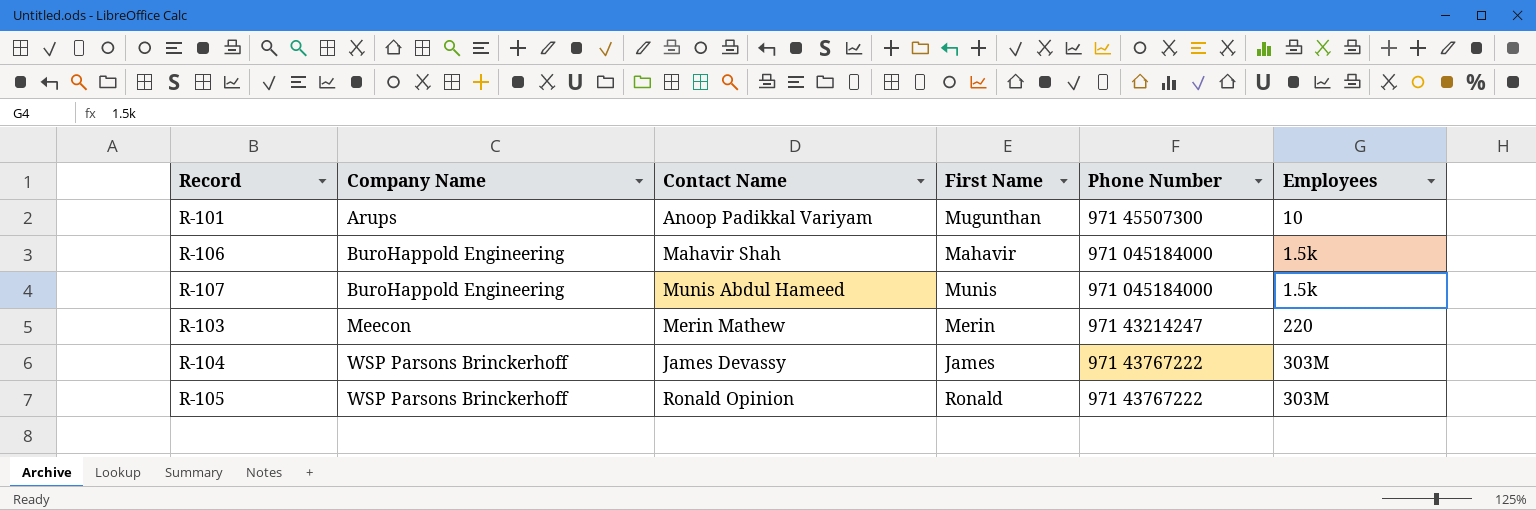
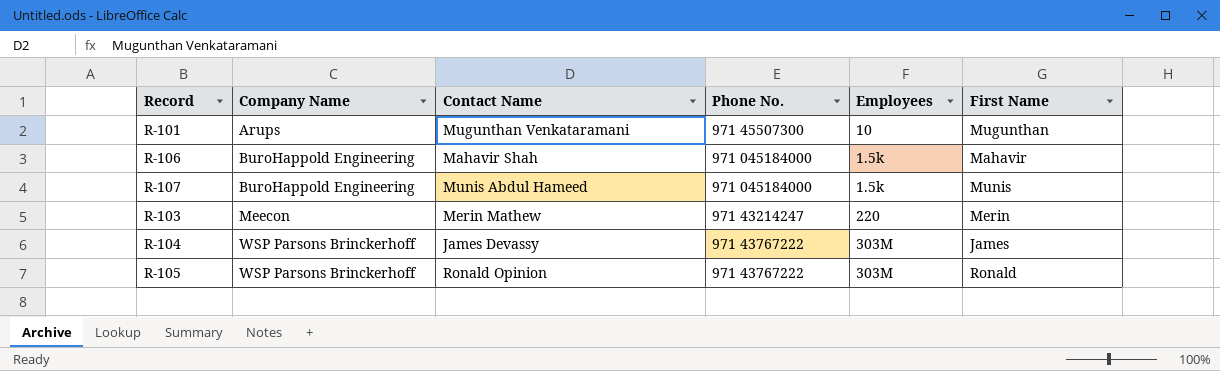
column name: Phone Number -> Phone No.
column First Name | position: 4 -> 6
R-101 | Contact Name: Anoop Padikkal Variyam -> Mugunthan Venkataramani

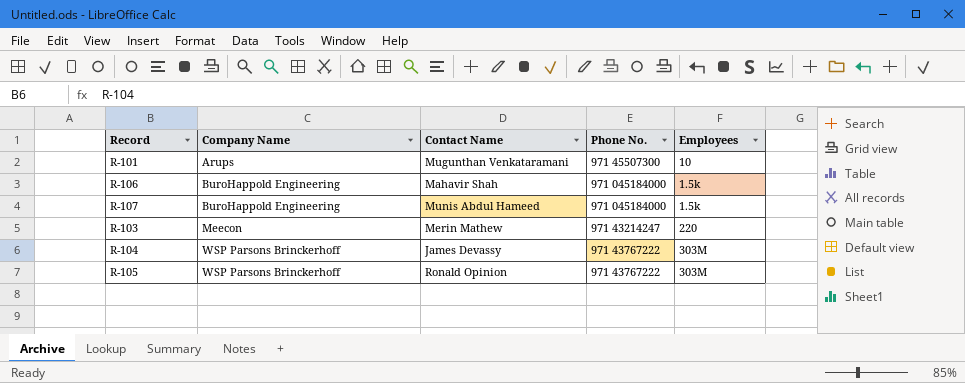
column First Name | position: 6 -> none

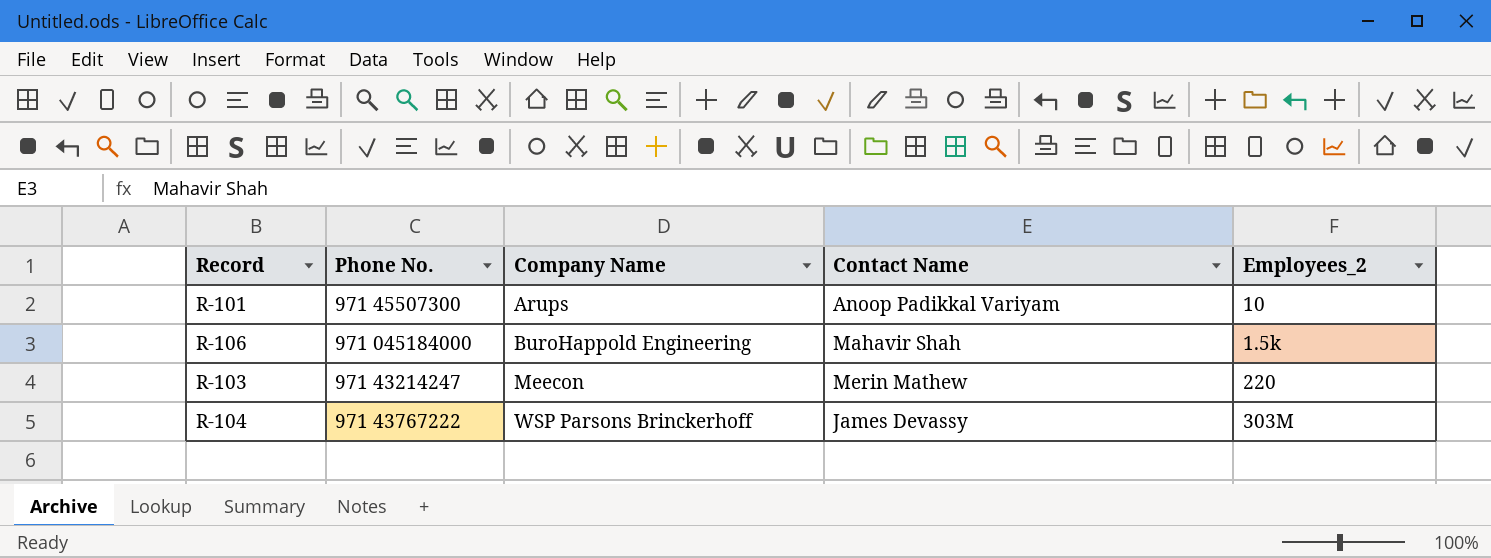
column Phone No. | position: 4 -> 2
column name: Employees -> Employees_2
row R-107: BuroHappold Engineering | Munis Abdul Hameed | 971 045184000 | 1.5k -> none
row R-105: WSP Parsons Brinckerhoff | Ronald Opinion | 971 43767222 | 303M -> none
R-101 | Contact Name: Mugunthan Venkataramani -> Anoop Padikkal Variyam

